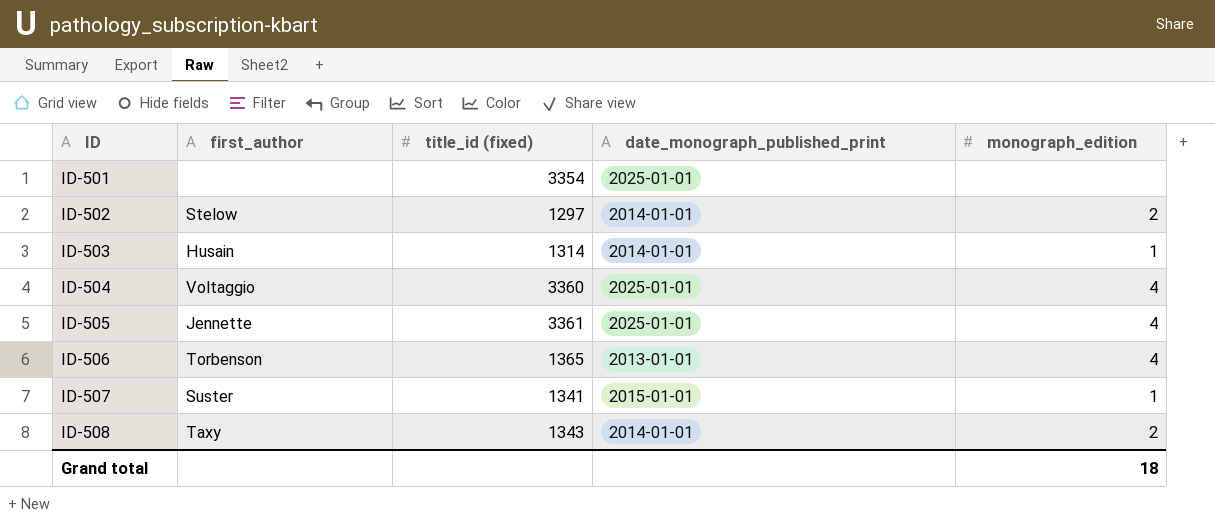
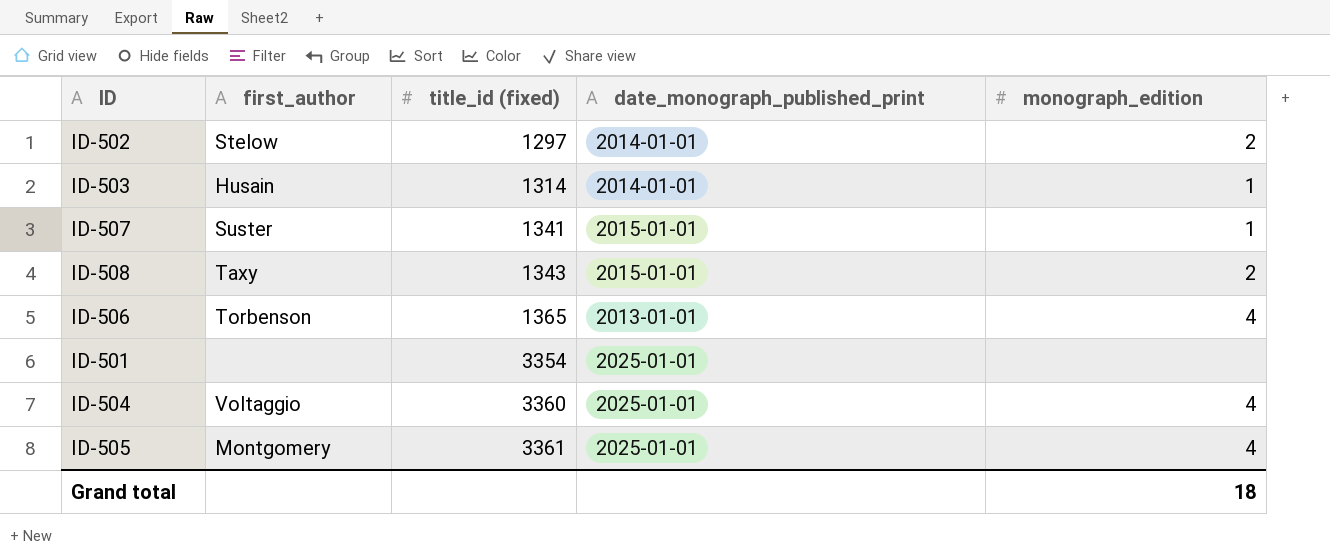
row order: ID ascending -> title_id (fixed) ascending
ID-508 | date_monograph_published_print: 2014-01-01 -> 2015-01-01
ID-505 | first_author: Jennette -> Montgomery

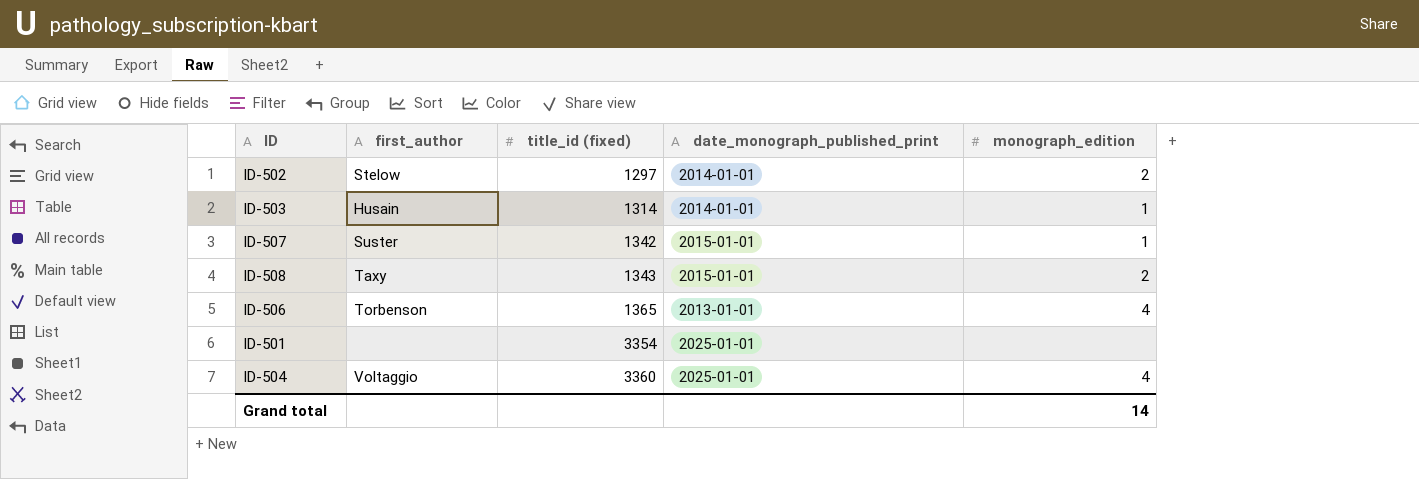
row ID-505: Montgomery | 3361 | 2025-01-01 | 4 -> none
ID-507 | title_id (fixed): 1341 -> 1342
Grand total | monograph_edition: 18 -> 14

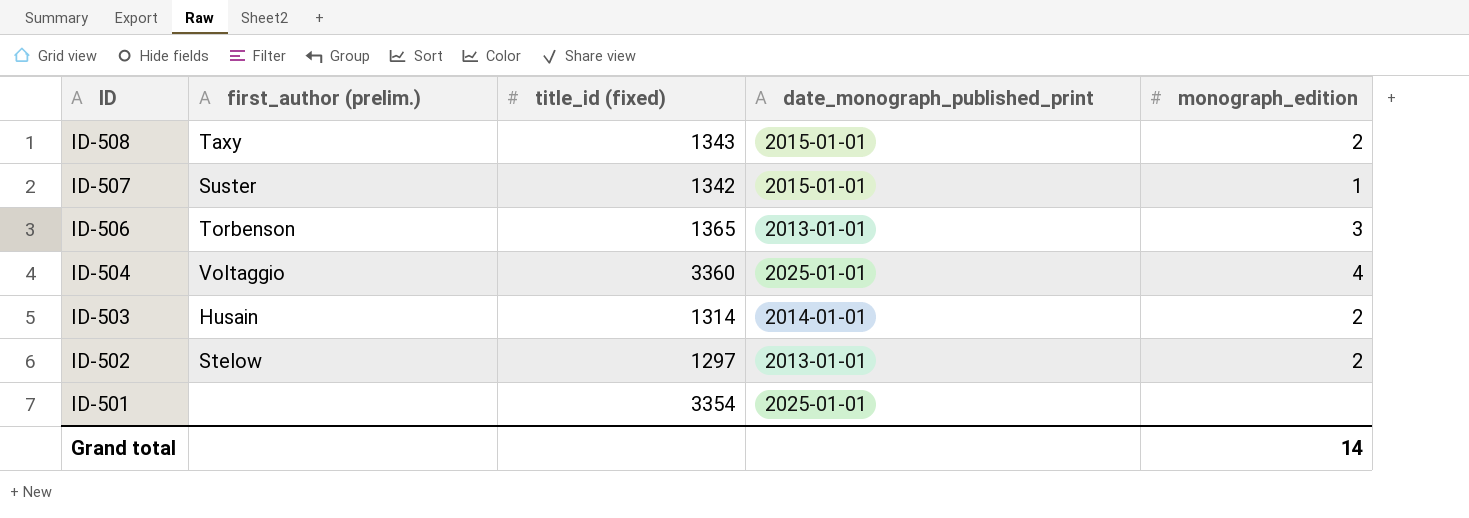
row order: title_id (fixed) ascending -> ID descending
column name: first_author -> first_author (prelim.)
ID-506 | monograph_edition: 4 -> 3
ID-503 | monograph_edition: 1 -> 2
ID-502 | date_monograph_published_print: 2014-01-01 -> 2013-01-01

